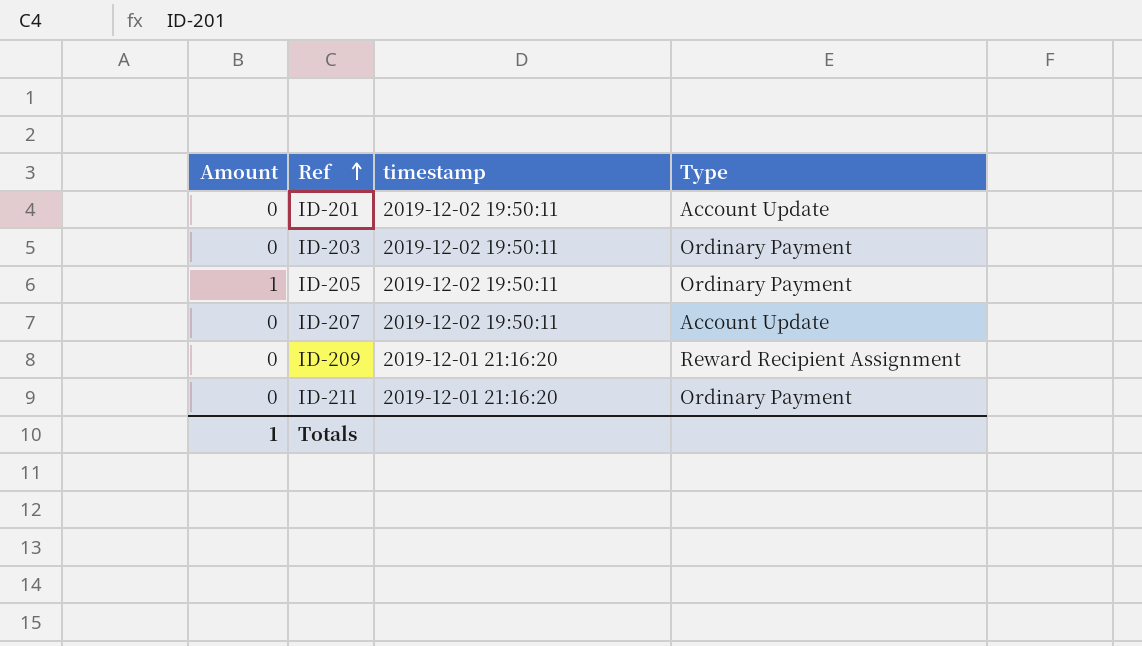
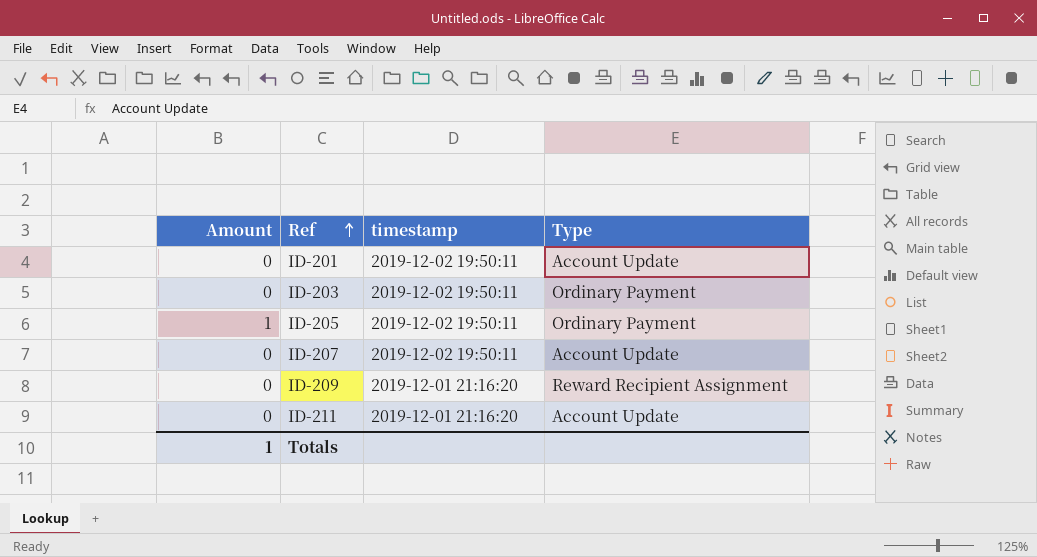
ID-211 | Type: Ordinary Payment -> Account Update

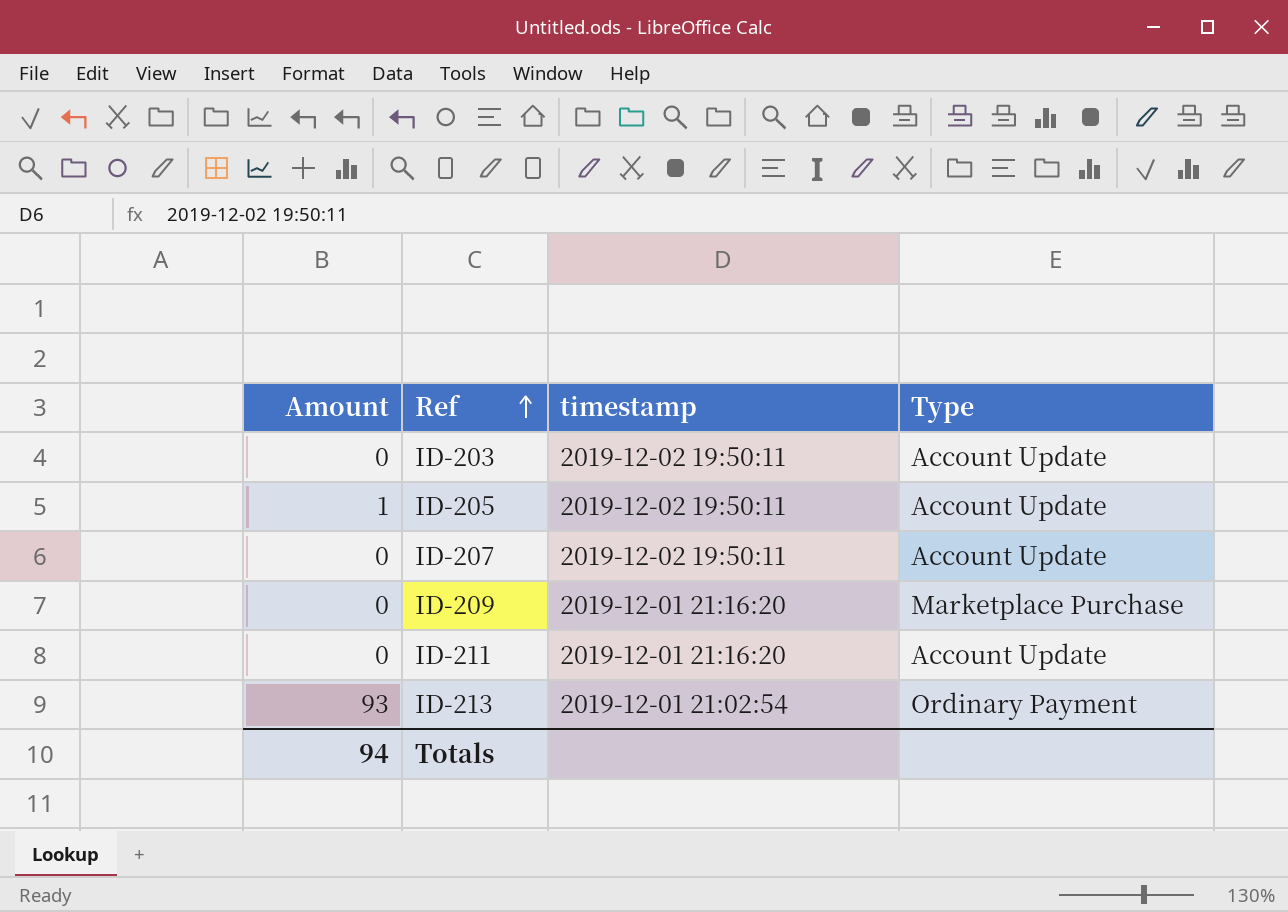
row ID-201: 0 | 2019-12-02 19:50:11 | Account Update -> none
ID-203 | Type: Ordinary Payment -> Account Update
ID-205 | Type: Ordinary Payment -> Account Update
ID-209 | Type: Reward Recipient Assignment -> Marketplace Purchase
row ID-213: none -> 93 | 2019-12-01 21:02:54 | Ordinary Payment
Totals | Amount: 1 -> 94

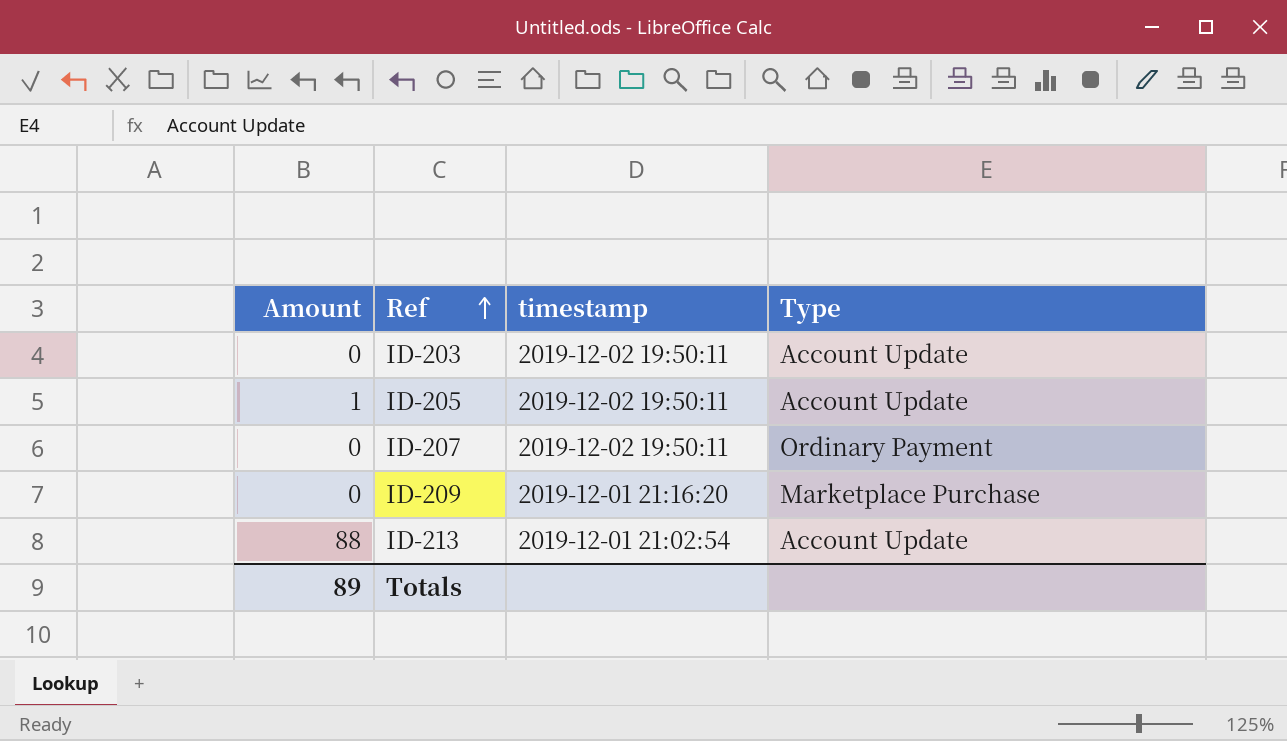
row ID-211: 0 | 2019-12-01 21:16:20 | Account Update -> none
ID-207 | Type: Account Update -> Ordinary Payment
ID-213 | Amount: 93 -> 88
ID-213 | Type: Ordinary Payment -> Account Update
Totals | Amount: 94 -> 89

